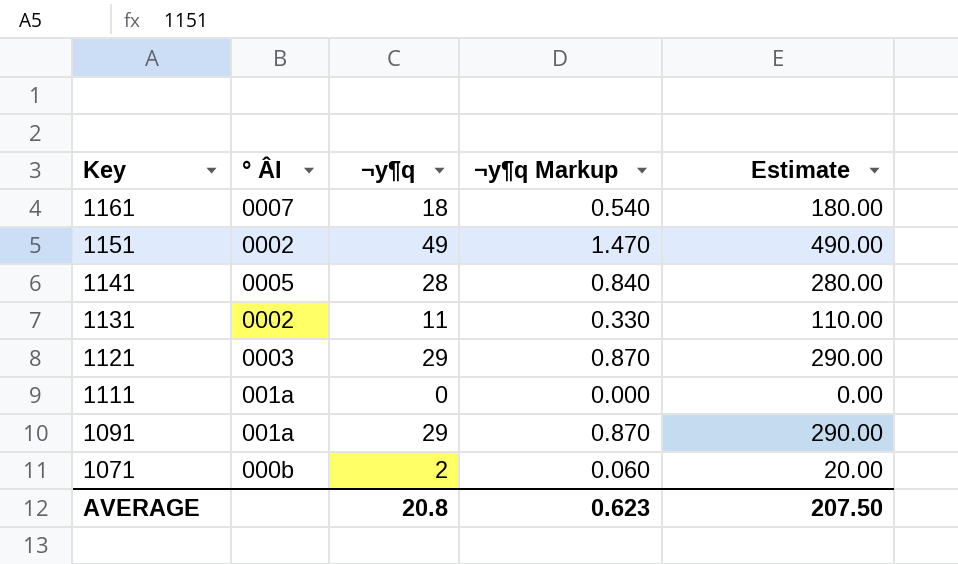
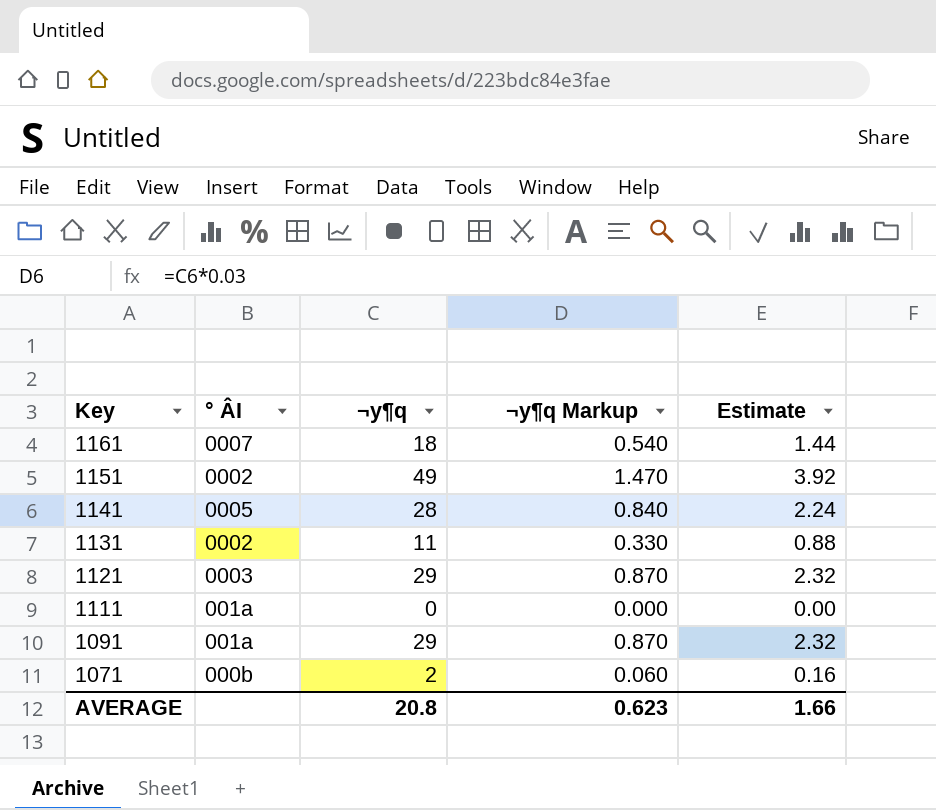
column Estimate | formula: [¬y¶q] * 10 -> [¬y¶q] * 0.08
AVERAGE | Estimate: 207.50 -> 1.66

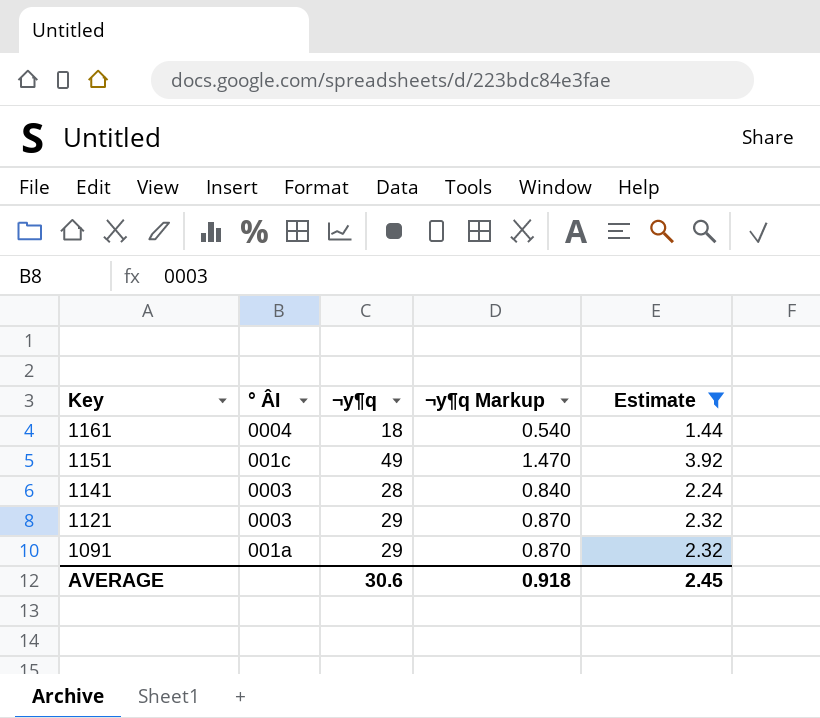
filter: none -> Estimate >= 1.44
1161 | ° ÂI: 0007 -> 0004
1151 | ° ÂI: 0002 -> 001c
1141 | ° ÂI: 0005 -> 0003
AVERAGE | ¬y¶q: 20.8 -> 30.6
AVERAGE | ¬y¶q Markup: 0.623 -> 0.918
AVERAGE | Estimate: 1.66 -> 2.45

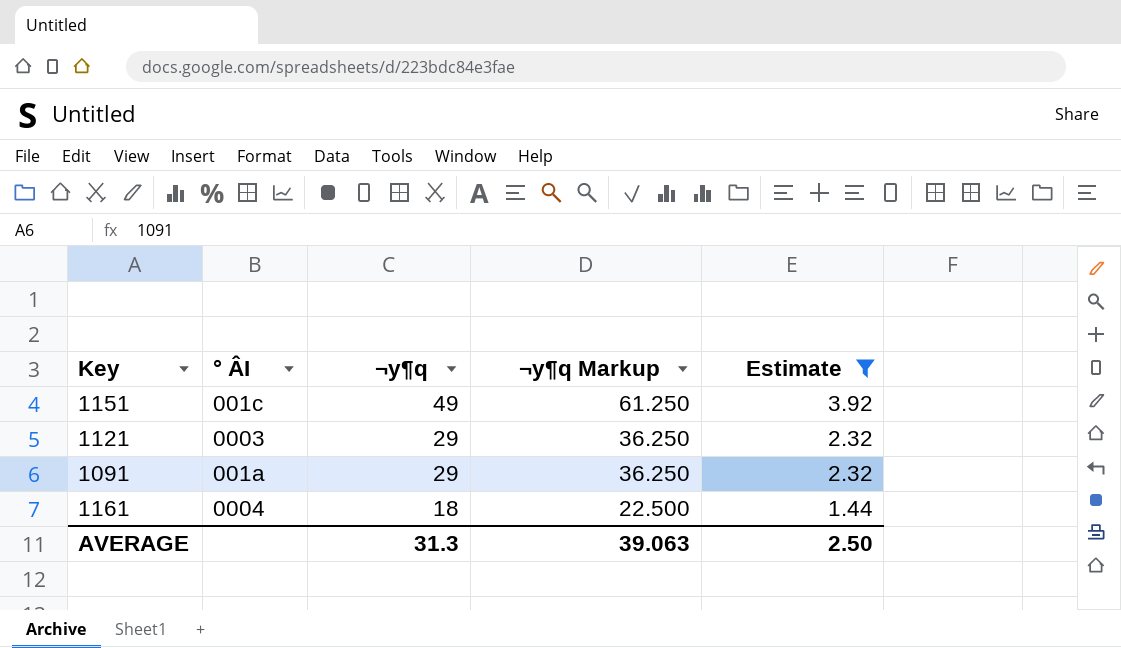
row order: Key descending -> ¬y¶q descending
column ¬y¶q Markup | formula: [¬y¶q] * 0.03 -> [¬y¶q] * 1.25
row 1141: 0003 | 28 | 0.840 | 2.24 -> none
AVERAGE | ¬y¶q: 30.6 -> 31.3
AVERAGE | ¬y¶q Markup: 0.918 -> 39.063
AVERAGE | Estimate: 2.45 -> 2.50

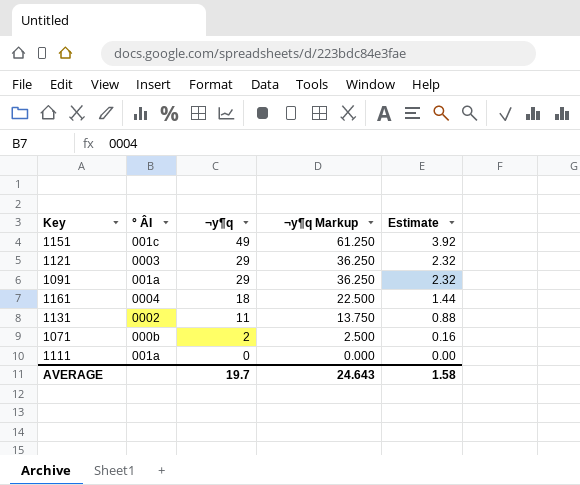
filter: Estimate >= 1.44 -> none
AVERAGE | ¬y¶q: 31.3 -> 19.7
AVERAGE | ¬y¶q Markup: 39.063 -> 24.643
AVERAGE | Estimate: 2.50 -> 1.58

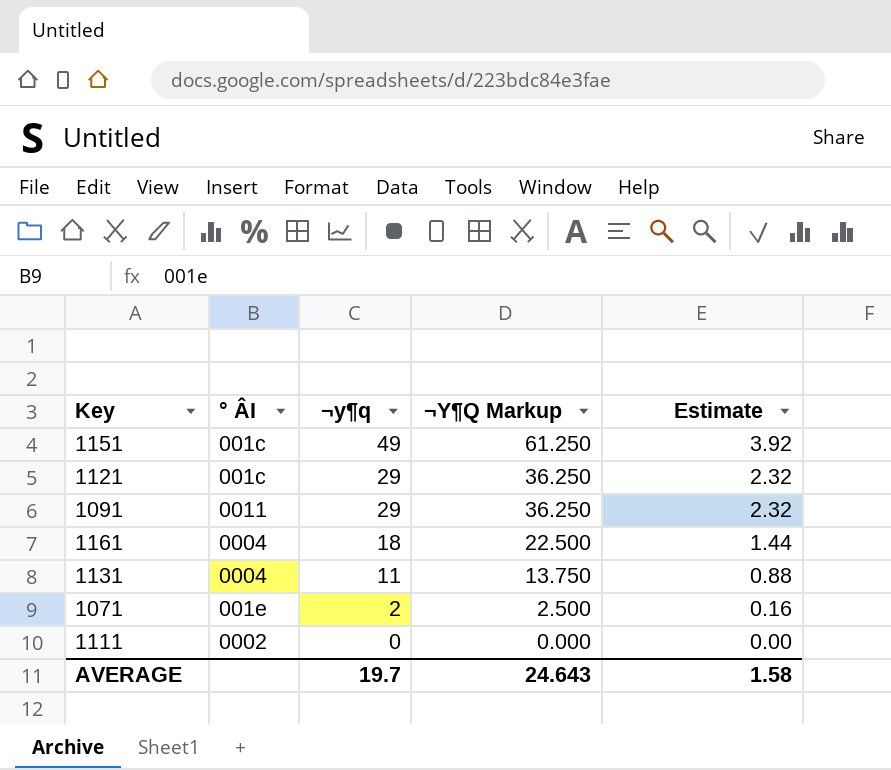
column name: ¬y¶q Markup -> ¬Y¶Q Markup
1121 | ° ÂI: 0003 -> 001c
1091 | ° ÂI: 001a -> 0011
1131 | ° ÂI: 0002 -> 0004
1071 | ° ÂI: 000b -> 001e
1111 | ° ÂI: 001a -> 0002

